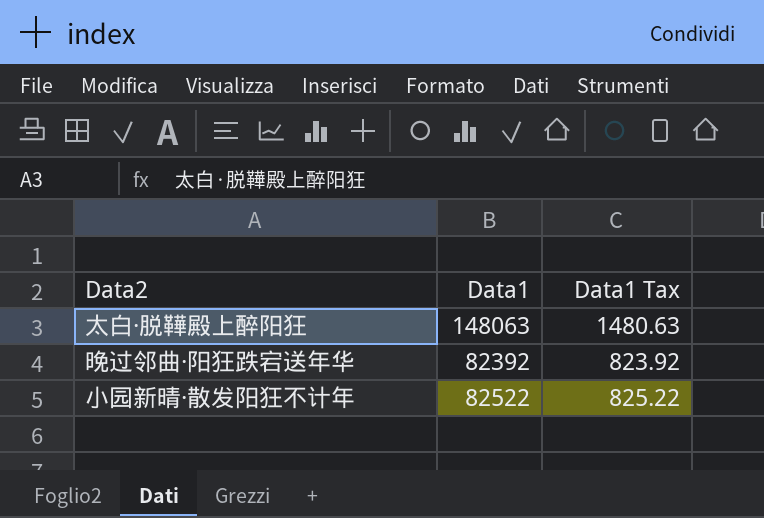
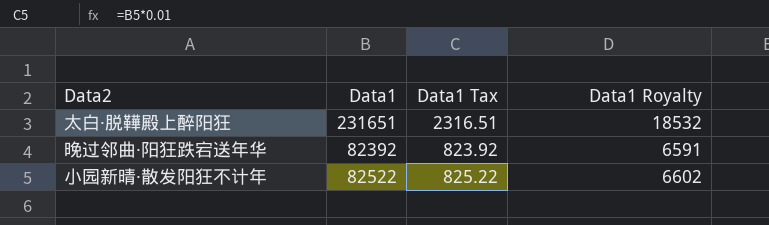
column Data1 Royalty | formula: none -> [Data1] * 0.08
太白·脱鞾殿上醉阳狂 | Data1: 148063 -> 231651
太白·脱鞾殿上醉阳狂 | Data1 Tax: 1480.63 -> 2316.51

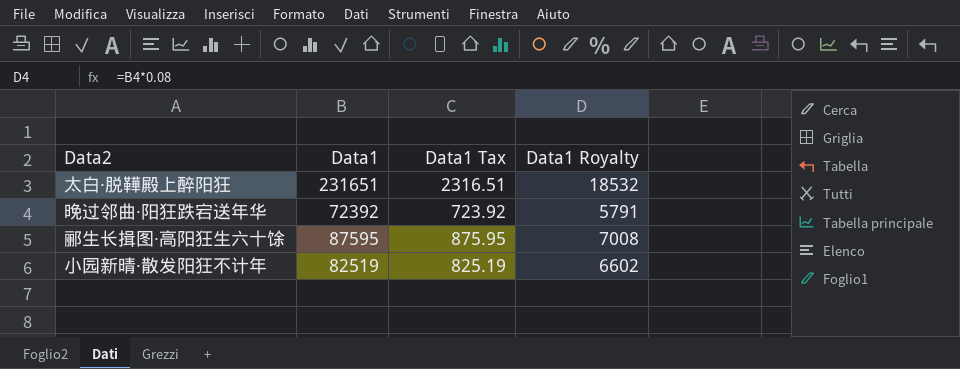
晚过邻曲·阳狂跌宕送年华 | Data1: 82392 -> 72392
晚过邻曲·阳狂跌宕送年华 | Data1 Tax: 823.92 -> 723.92
晚过邻曲·阳狂跌宕送年华 | Data1 Royalty: 6591 -> 5791
row 郦生长揖图·高阳狂生六十馀: none -> 87595 | 875.95 | 7008
小园新晴·散发阳狂不计年 | Data1: 82522 -> 82519
小园新晴·散发阳狂不计年 | Data1 Tax: 825.22 -> 825.19

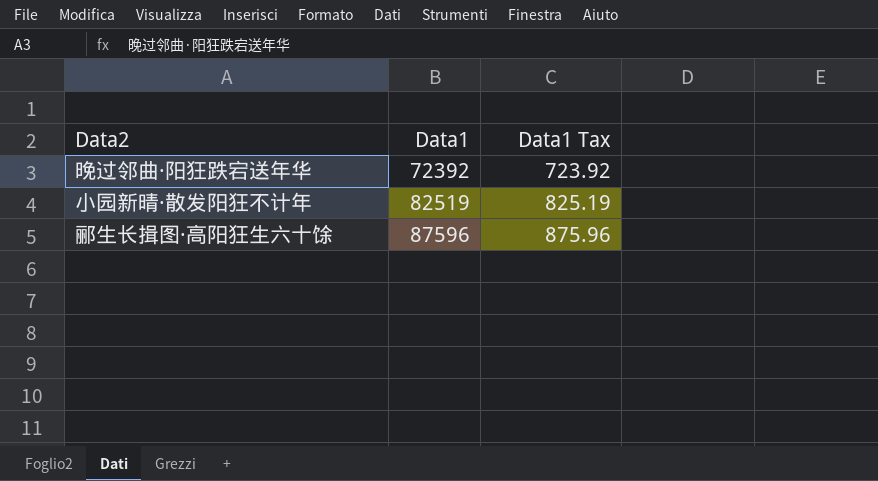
row order: none -> Data1 ascending
column Data1 Royalty | formula: [Data1] * 0.08 -> none
row 太白·脱鞾殿上醉阳狂: 231651 | 2316.51 | 18532 -> none
郦生长揖图·高阳狂生六十馀 | Data1: 87595 -> 87596
郦生长揖图·高阳狂生六十馀 | Data1 Tax: 875.95 -> 875.96

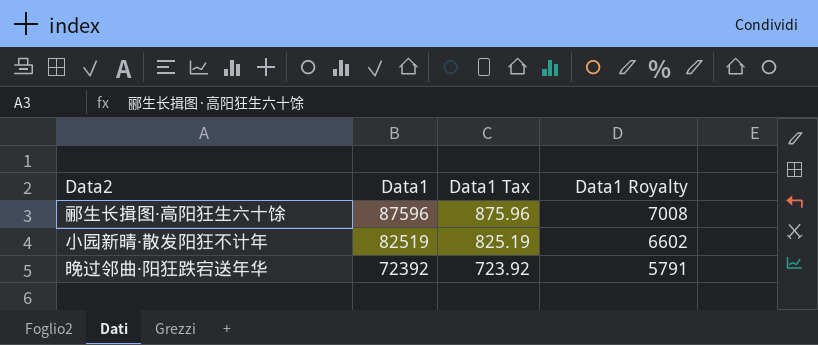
row order: Data1 ascending -> Data1 descending
column Data1 Royalty | formula: none -> [Data1] * 0.08

